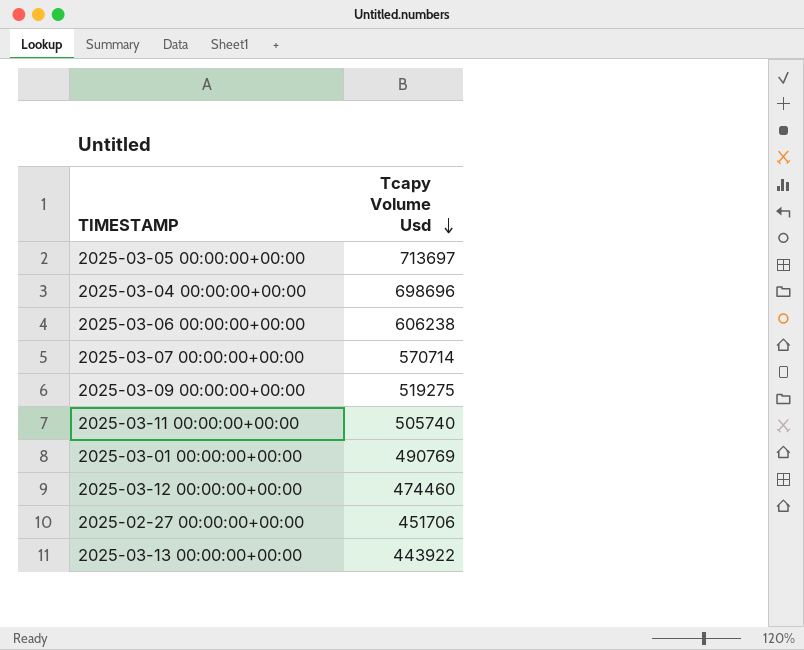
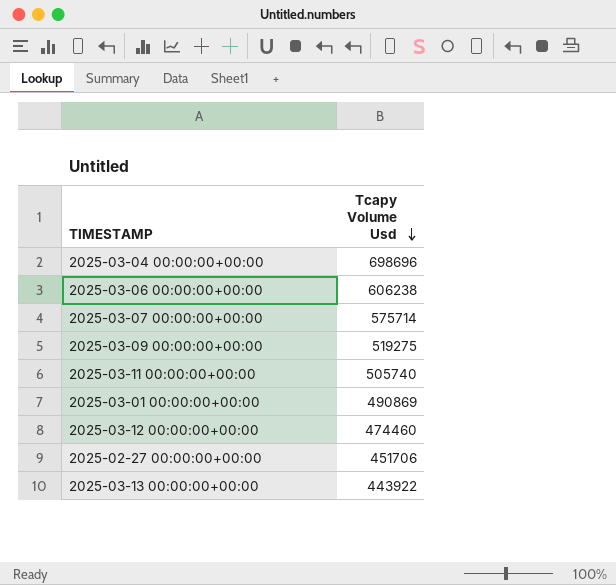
row 2025-03-05 00:00:00+00:00: 713697 -> none
2025-03-07 00:00:00+00:00 | Tcapy Volume Usd: 570714 -> 575714
2025-03-01 00:00:00+00:00 | Tcapy Volume Usd: 490769 -> 490869

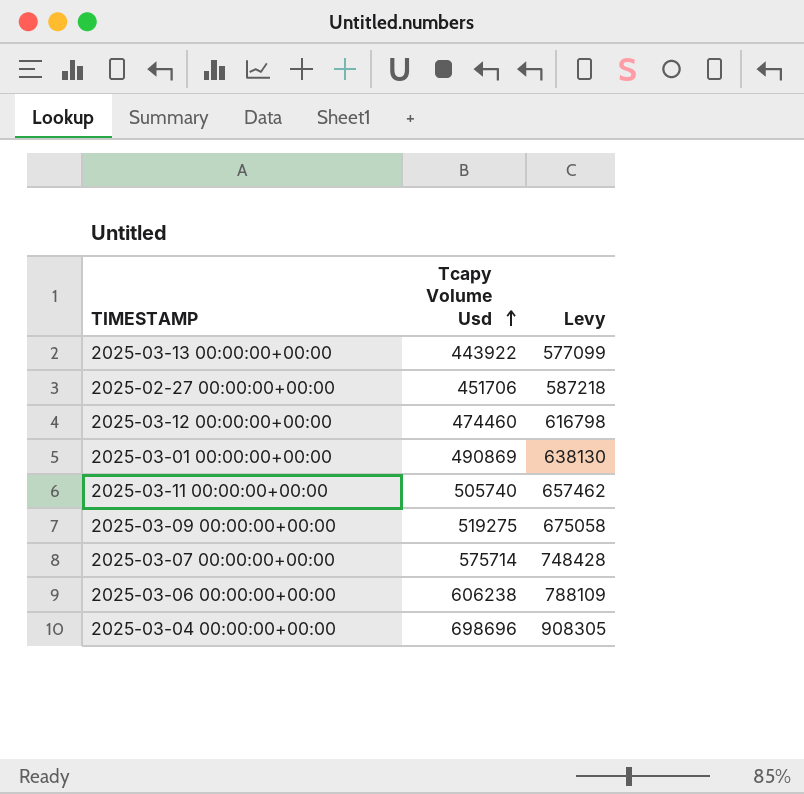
row order: Tcapy Volume Usd descending -> Tcapy Volume Usd ascending
column Levy | formula: none -> [Tcapy Volume Usd] * 1.3

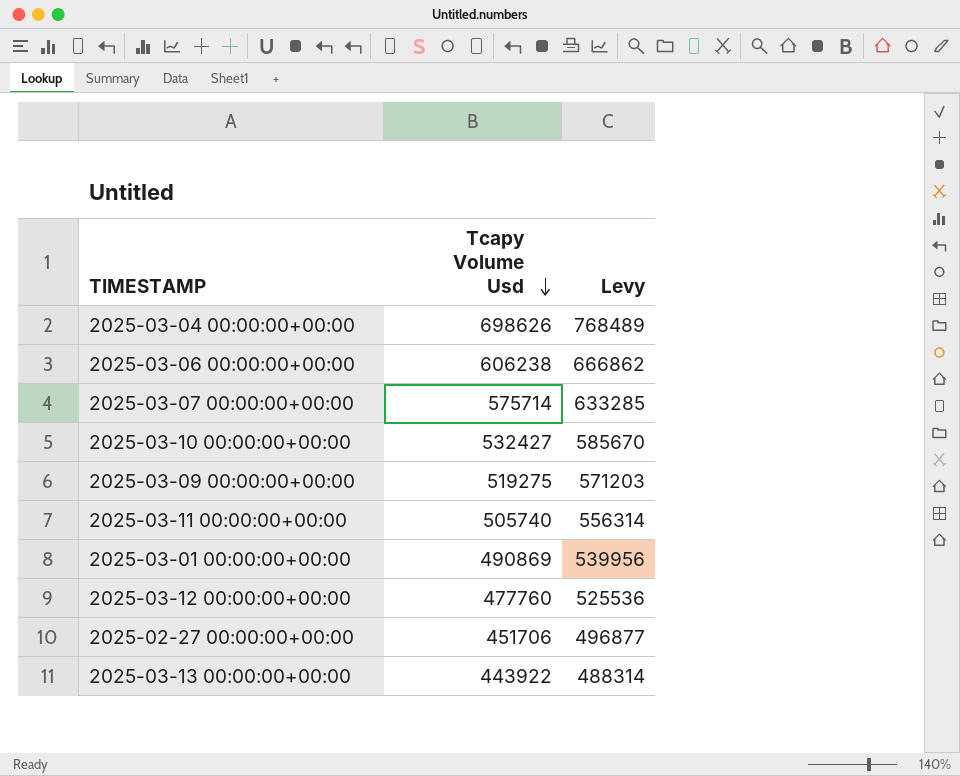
row order: Tcapy Volume Usd ascending -> Tcapy Volume Usd descending
column Levy | formula: [Tcapy Volume Usd] * 1.3 -> [Tcapy Volume Usd] * 1.1
2025-03-04 00:00:00+00:00 | Tcapy Volume Usd: 698696 -> 698626
row 2025-03-10 00:00:00+00:00: none -> 532427 | 585670
2025-03-12 00:00:00+00:00 | Tcapy Volume Usd: 474460 -> 477760

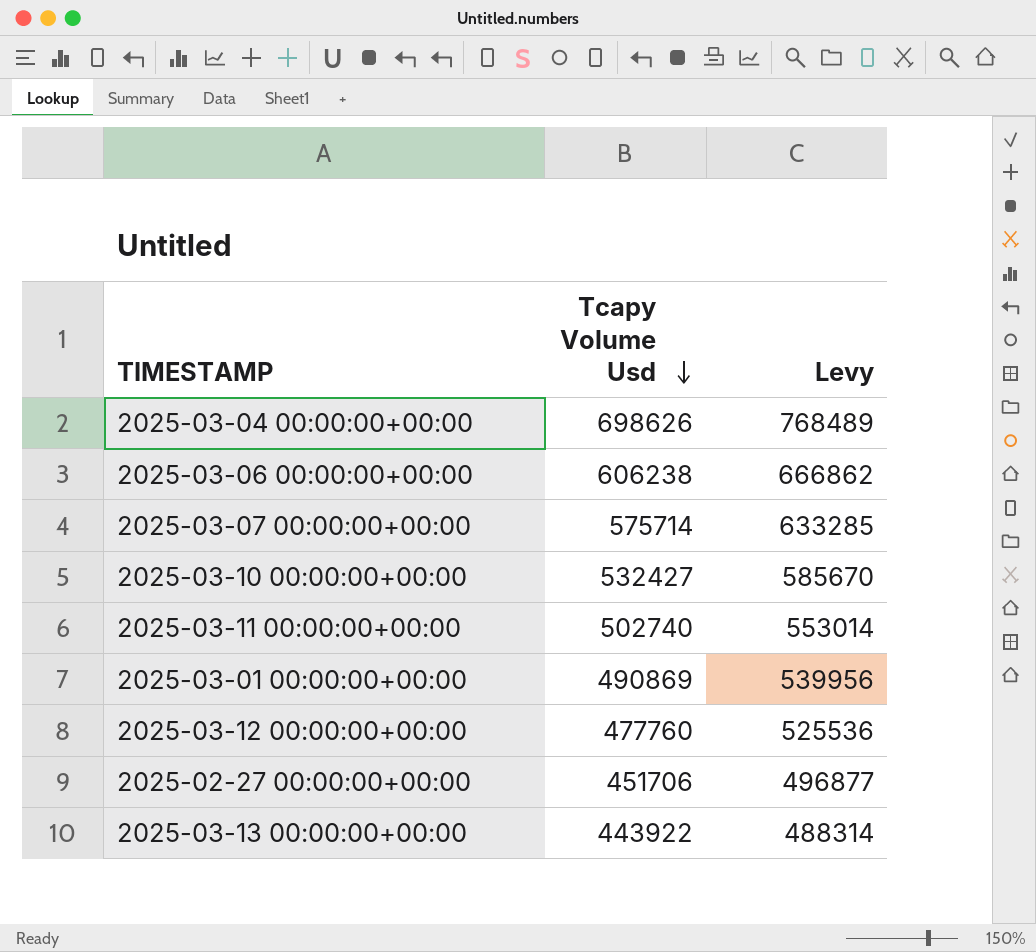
row 2025-03-09 00:00:00+00:00: 519275 | 571203 -> none
2025-03-11 00:00:00+00:00 | Tcapy Volume Usd: 505740 -> 502740
2025-03-11 00:00:00+00:00 | Levy: 556314 -> 553014

